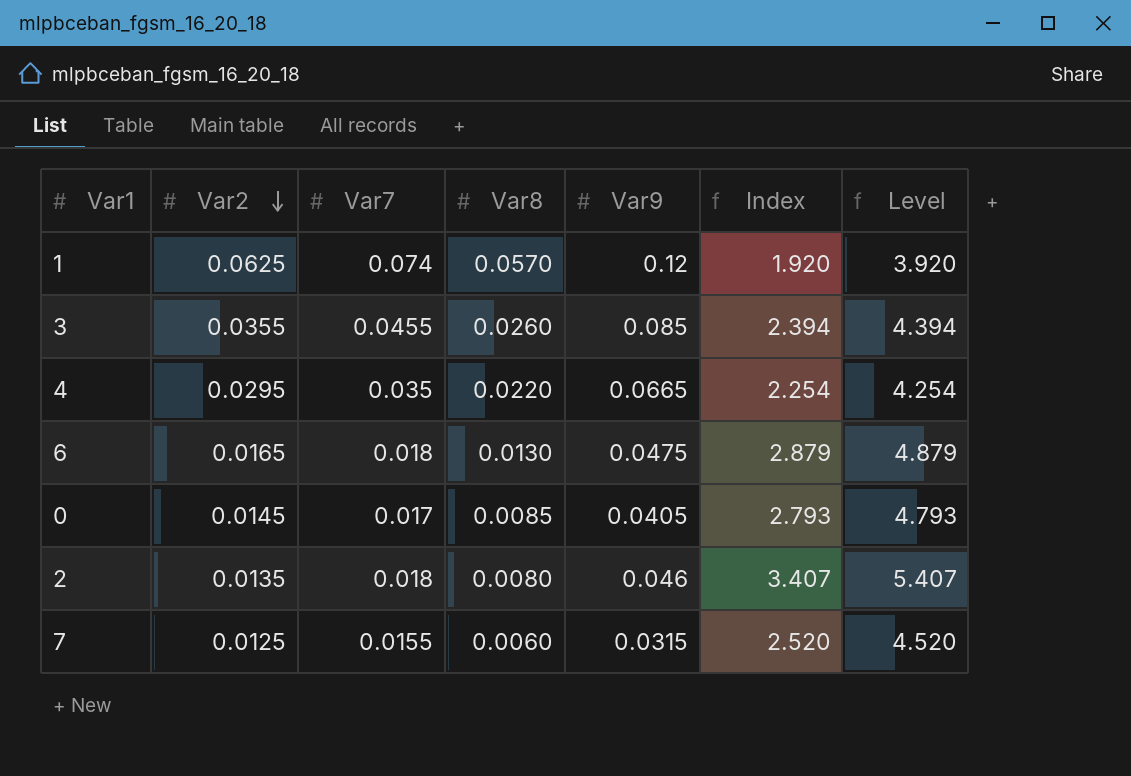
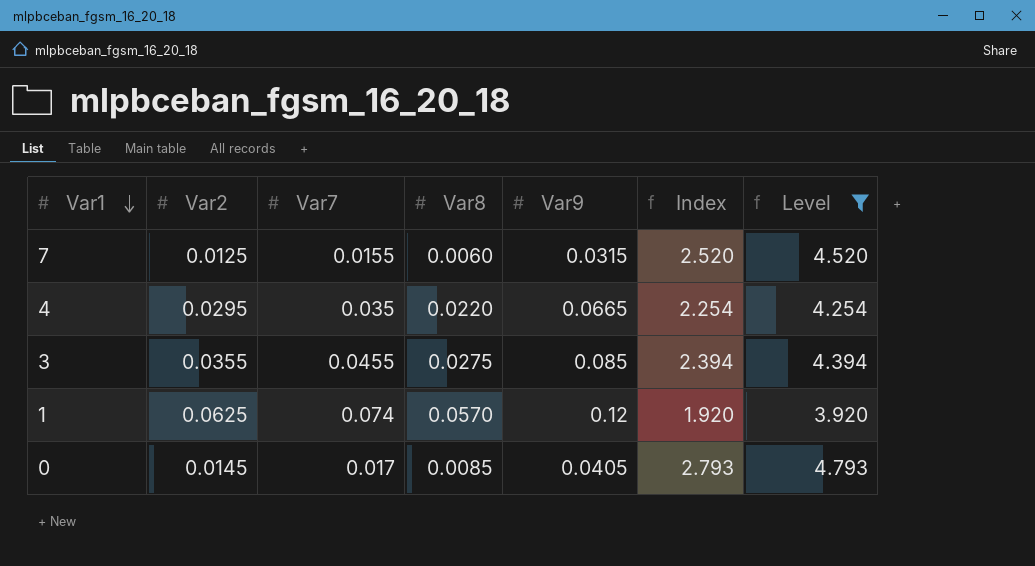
filter: none -> Level <= 4.793
row order: Var2 descending -> Var1 descending
3 | Var8: 0.0260 -> 0.0275

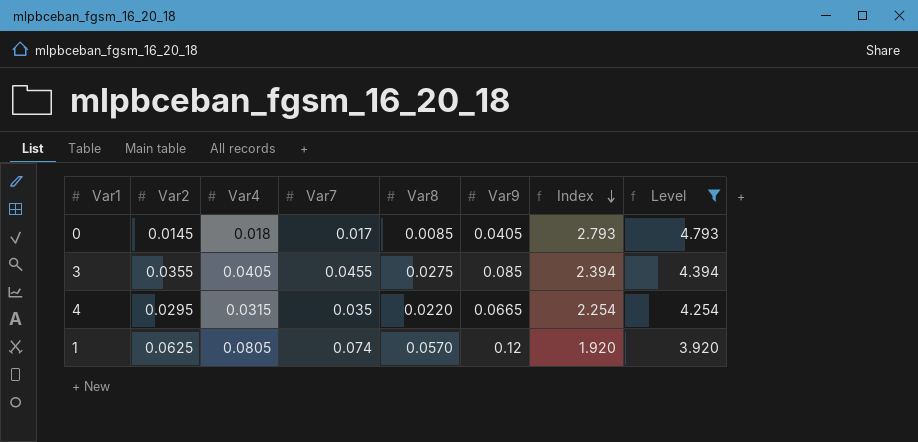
row order: Var1 descending -> Index descending
column Var4 | position: none -> 3
row 7: 0.0125 | 0.0155 | 0.0060 | 0.0315 | 2.520 | 4.520 -> none

